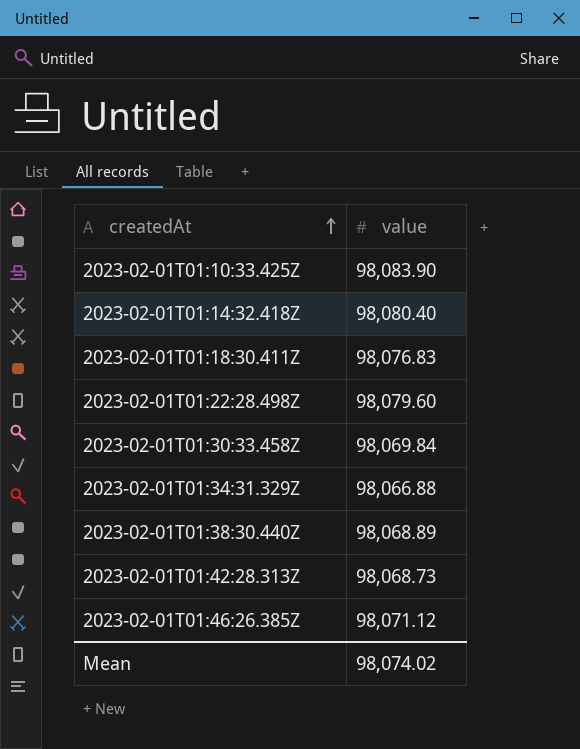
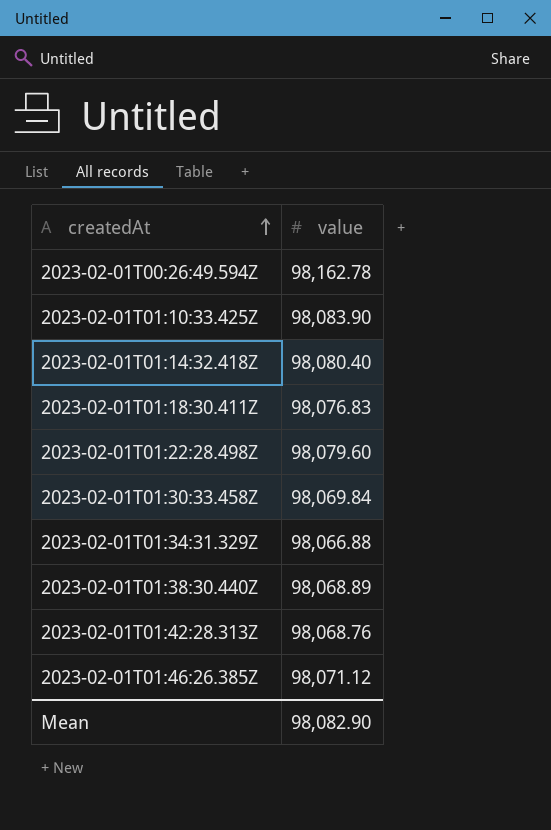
row 2023-02-01T00:26:49.594Z: none -> 98,162.78
2023-02-01T01:42:28.313Z | value: 98,068.73 -> 98,068.76
Mean | value: 98,074.02 -> 98,082.90

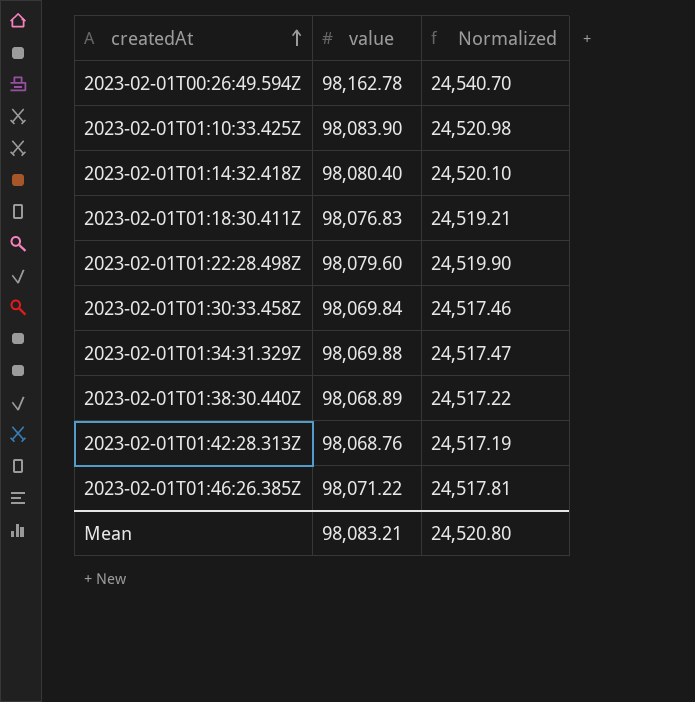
column Normalized | formula: none -> [value] * 0.25
2023-02-01T01:34:31.329Z | value: 98,066.88 -> 98,069.88
2023-02-01T01:46:26.385Z | value: 98,071.12 -> 98,071.22
Mean | value: 98,082.90 -> 98,083.21

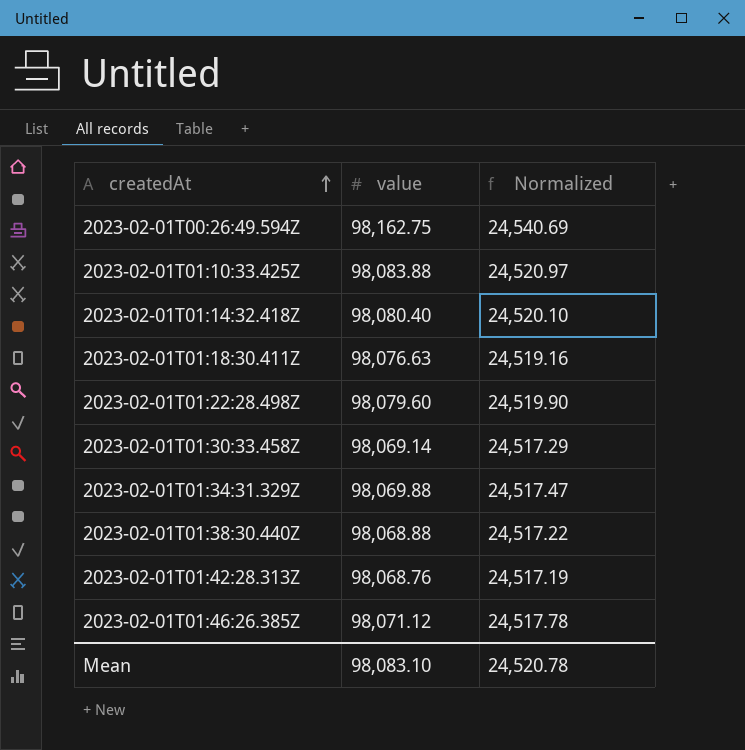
2023-02-01T00:26:49.594Z | value: 98,162.78 -> 98,162.75
2023-02-01T00:26:49.594Z | Normalized: 24,540.70 -> 24,540.69
2023-02-01T01:10:33.425Z | value: 98,083.90 -> 98,083.88
2023-02-01T01:10:33.425Z | Normalized: 24,520.98 -> 24,520.97
2023-02-01T01:18:30.411Z | value: 98,076.83 -> 98,076.63
2023-02-01T01:18:30.411Z | Normalized: 24,519.21 -> 24,519.16
2023-02-01T01:30:33.458Z | value: 98,069.84 -> 98,069.14
2023-02-01T01:30:33.458Z | Normalized: 24,517.46 -> 24,517.29
2023-02-01T01:38:30.440Z | value: 98,068.89 -> 98,068.88
2023-02-01T01:46:26.385Z | value: 98,071.22 -> 98,071.12
2023-02-01T01:46:26.385Z | Normalized: 24,517.81 -> 24,517.78
Mean | value: 98,083.21 -> 98,083.10
Mean | Normalized: 24,520.80 -> 24,520.78

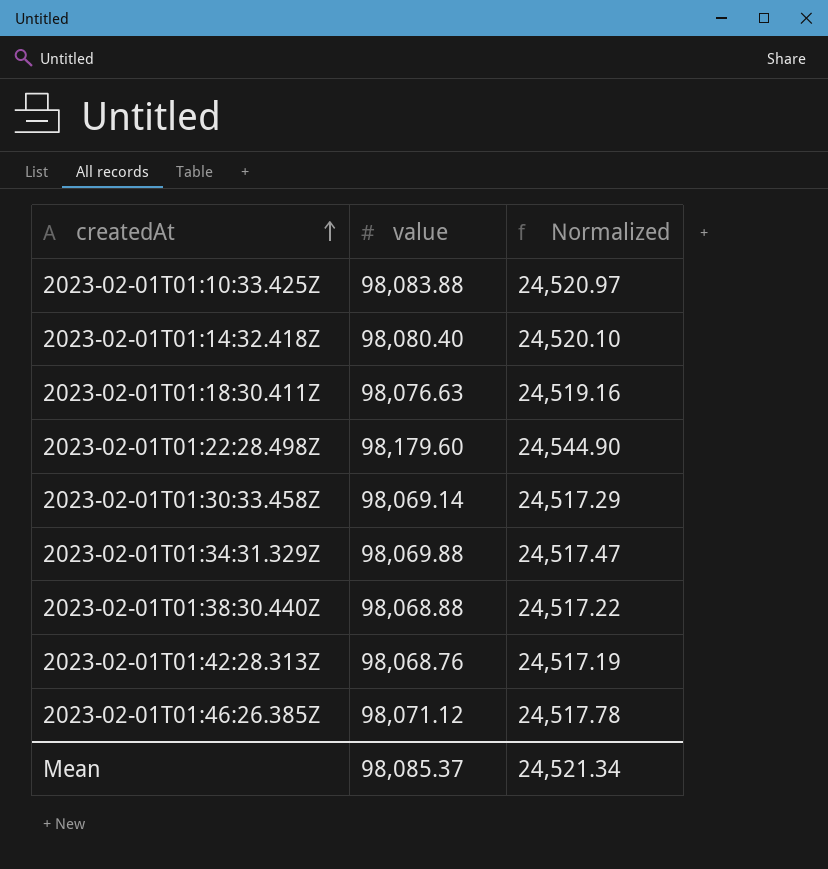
row 2023-02-01T00:26:49.594Z: 98,162.75 | 24,540.69 -> none
2023-02-01T01:22:28.498Z | value: 98,079.60 -> 98,179.60
2023-02-01T01:22:28.498Z | Normalized: 24,519.90 -> 24,544.90
Mean | value: 98,083.10 -> 98,085.37
Mean | Normalized: 24,520.78 -> 24,521.34

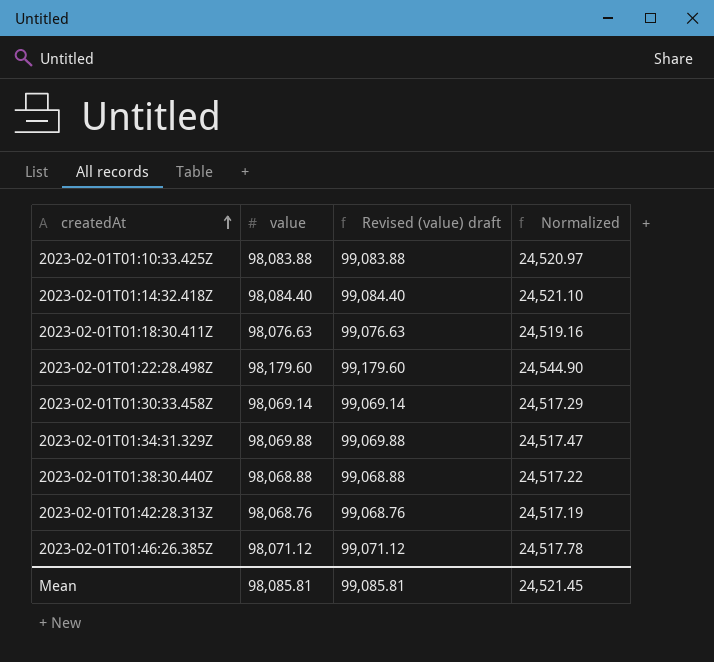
column Revised (value) draft | formula: none -> [value] + 1000
2023-02-01T01:14:32.418Z | value: 98,080.40 -> 98,084.40
2023-02-01T01:14:32.418Z | Normalized: 24,520.10 -> 24,521.10
Mean | value: 98,085.37 -> 98,085.81
Mean | Normalized: 24,521.34 -> 24,521.45

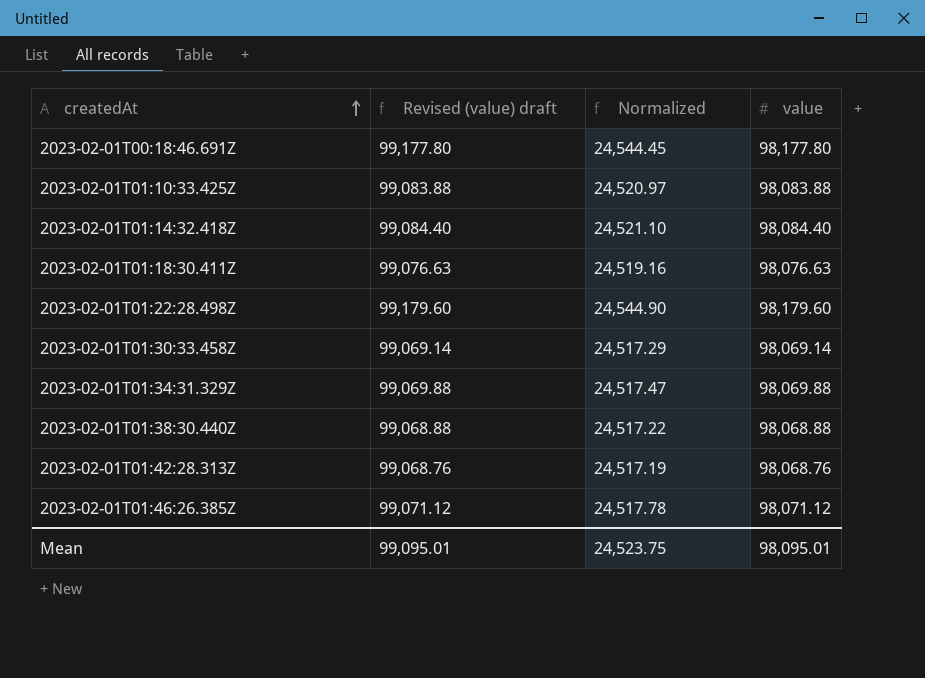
column value | position: 2 -> 4
row 2023-02-01T00:18:46.691Z: none -> 99,177.80 | 24,544.45 | 98,177.80
Mean | Revised (value) draft: 99,085.81 -> 99,095.01
Mean | Normalized: 24,521.45 -> 24,523.75
Mean | value: 98,085.81 -> 98,095.01

